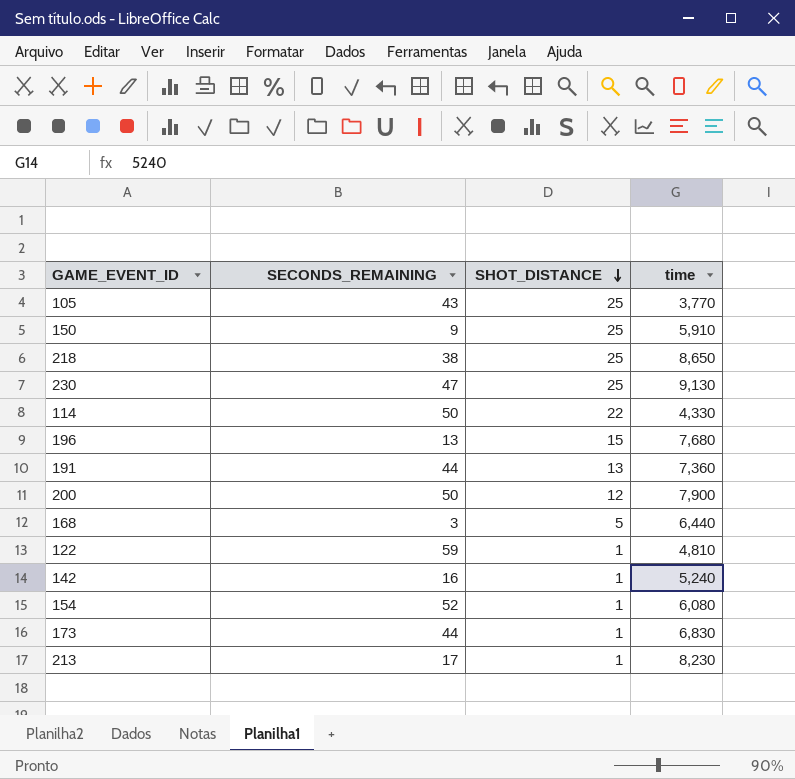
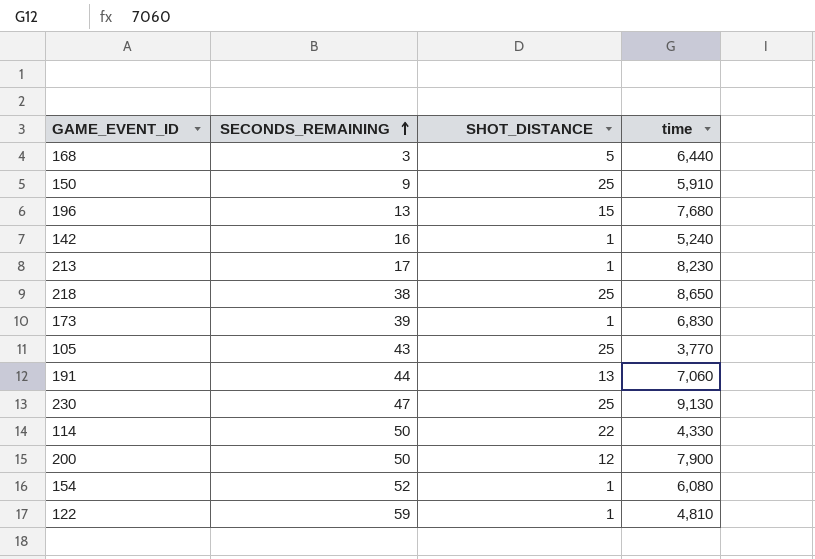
row order: SHOT_DISTANCE descending -> SECONDS_REMAINING ascending
173 | SECONDS_REMAINING: 44 -> 39
191 | time: 7,360 -> 7,060

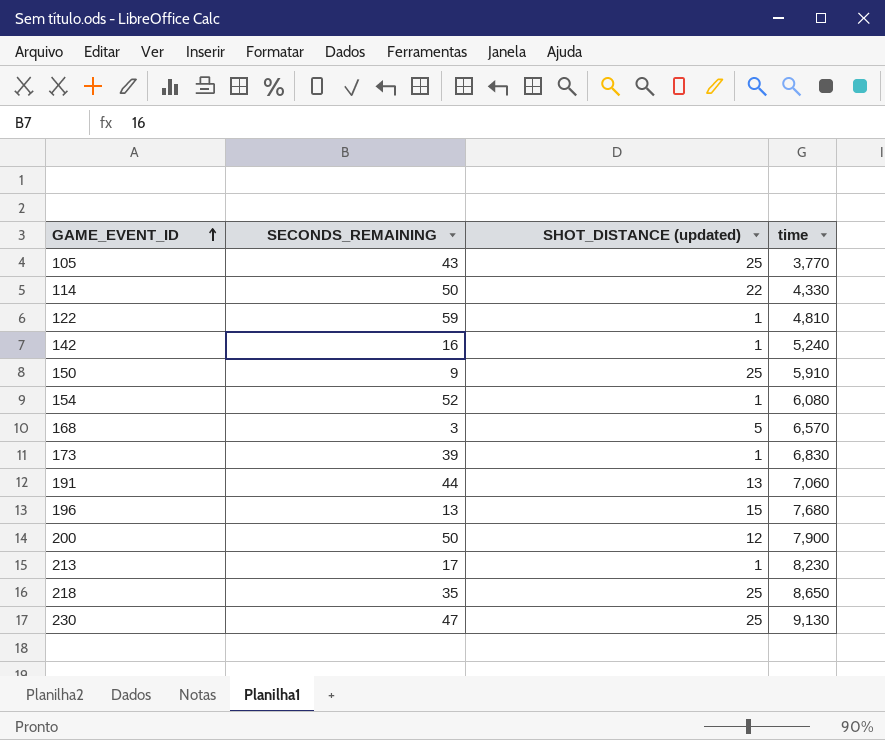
row order: SECONDS_REMAINING ascending -> GAME_EVENT_ID ascending
column name: SHOT_DISTANCE -> SHOT_DISTANCE (updated)
168 | time: 6,440 -> 6,570
218 | SECONDS_REMAINING: 38 -> 35

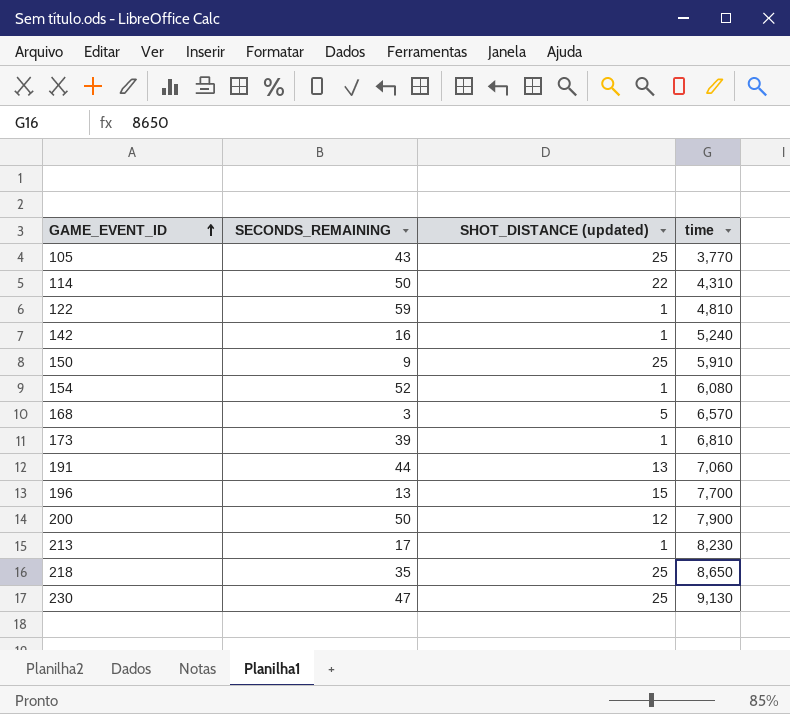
114 | time: 4,330 -> 4,310
173 | time: 6,830 -> 6,810
196 | time: 7,680 -> 7,700

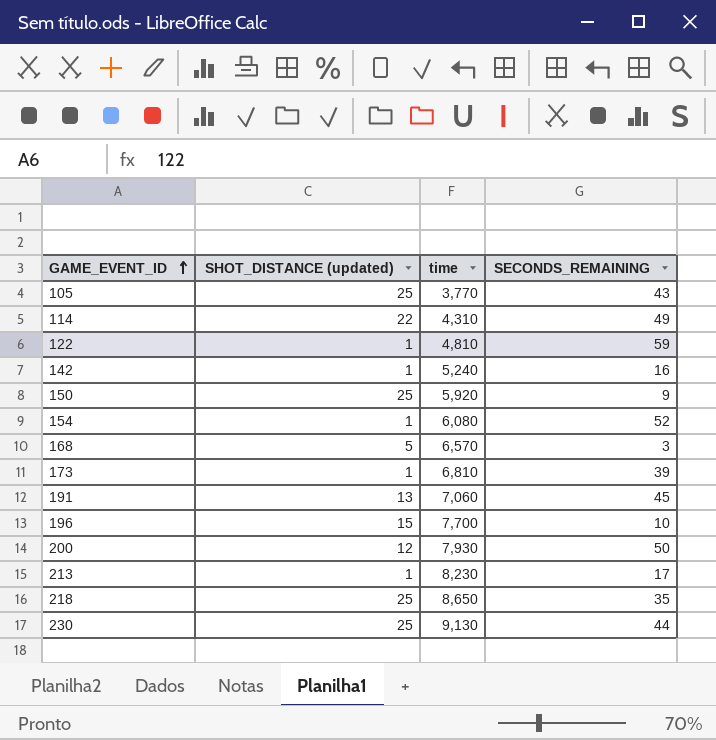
column SECONDS_REMAINING | position: 2 -> 4
114 | SECONDS_REMAINING: 50 -> 49
150 | time: 5,910 -> 5,920
191 | SECONDS_REMAINING: 44 -> 45
196 | SECONDS_REMAINING: 13 -> 10
200 | time: 7,900 -> 7,930
230 | SECONDS_REMAINING: 47 -> 44

